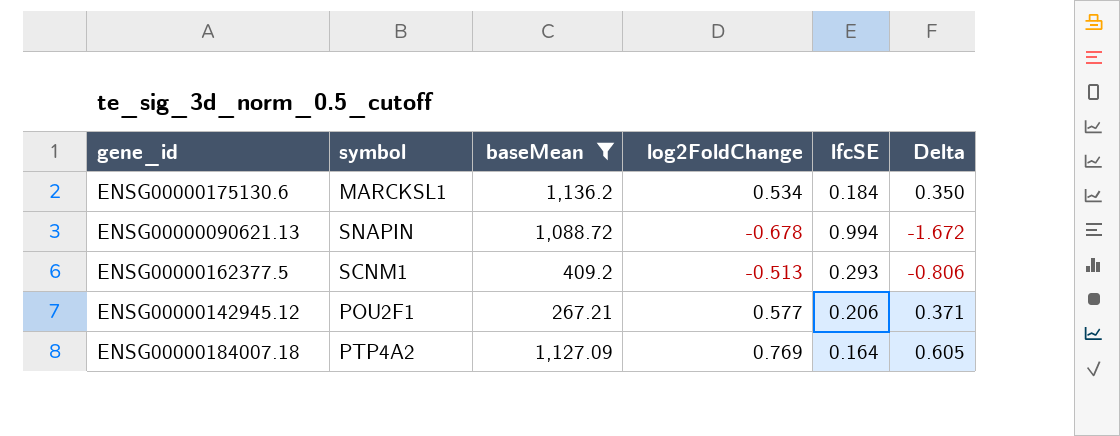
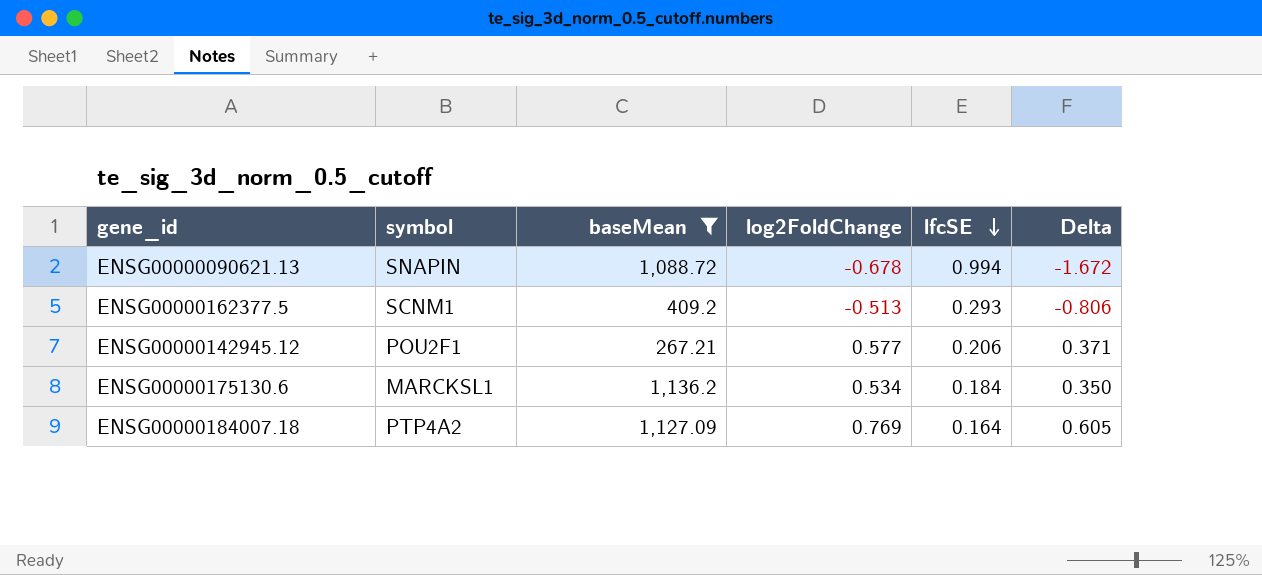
row order: none -> lfcSE descending

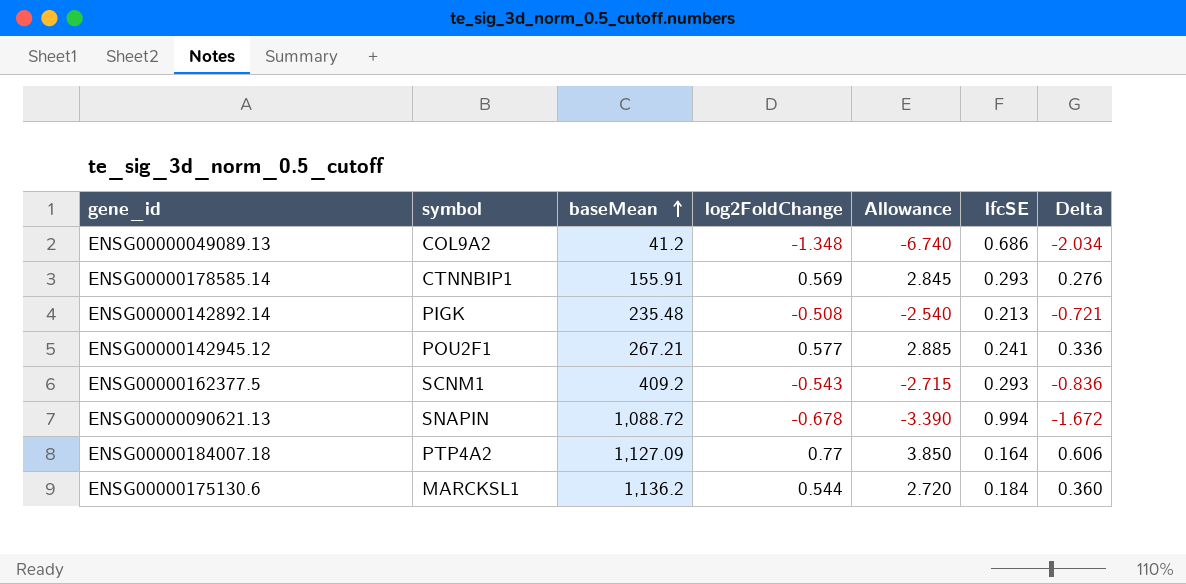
filter: baseMean >= 267.21 -> none
row order: lfcSE descending -> baseMean ascending
column Allowance | formula: none -> [log2FoldChange] * 5
ENSG00000142945.12 | lfcSE: 0.206 -> 0.241
ENSG00000142945.12 | Delta: 0.371 -> 0.336
ENSG00000162377.5 | log2FoldChange: -0.513 -> -0.543
ENSG00000162377.5 | Delta: -0.806 -> -0.836
ENSG00000184007.18 | log2FoldChange: 0.769 -> 0.77
ENSG00000184007.18 | Delta: 0.605 -> 0.606
ENSG00000175130.6 | log2FoldChange: 0.534 -> 0.544
ENSG00000175130.6 | Delta: 0.350 -> 0.360

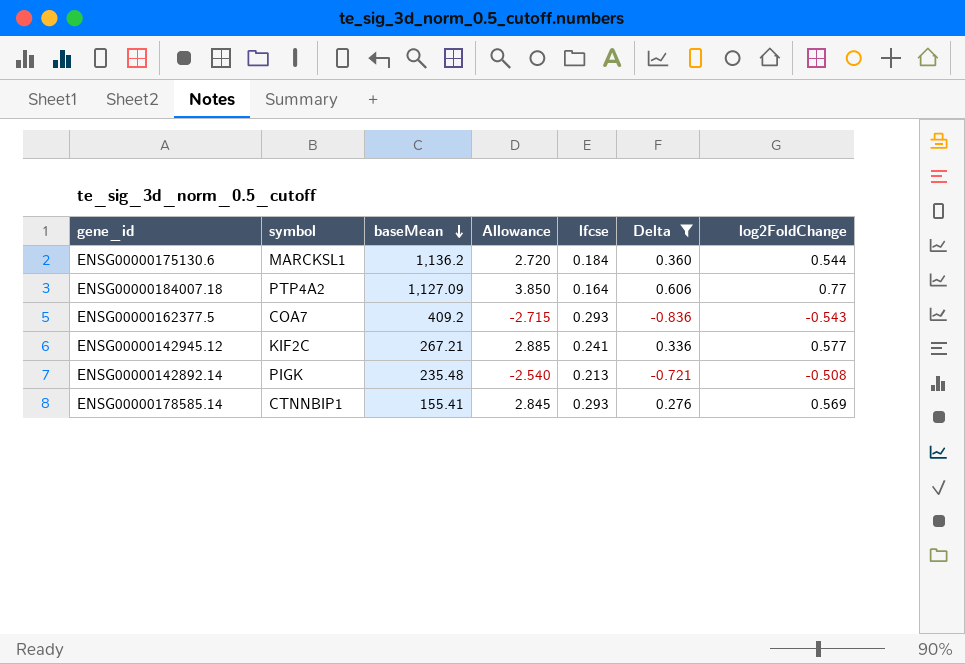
filter: none -> Delta >= -0.836
row order: baseMean ascending -> baseMean descending
column name: lfcSE -> lfcse
column log2FoldChange | position: 4 -> 7
ENSG00000162377.5 | symbol: SCNM1 -> COA7
ENSG00000142945.12 | symbol: POU2F1 -> KIF2C
ENSG00000178585.14 | baseMean: 155.91 -> 155.41

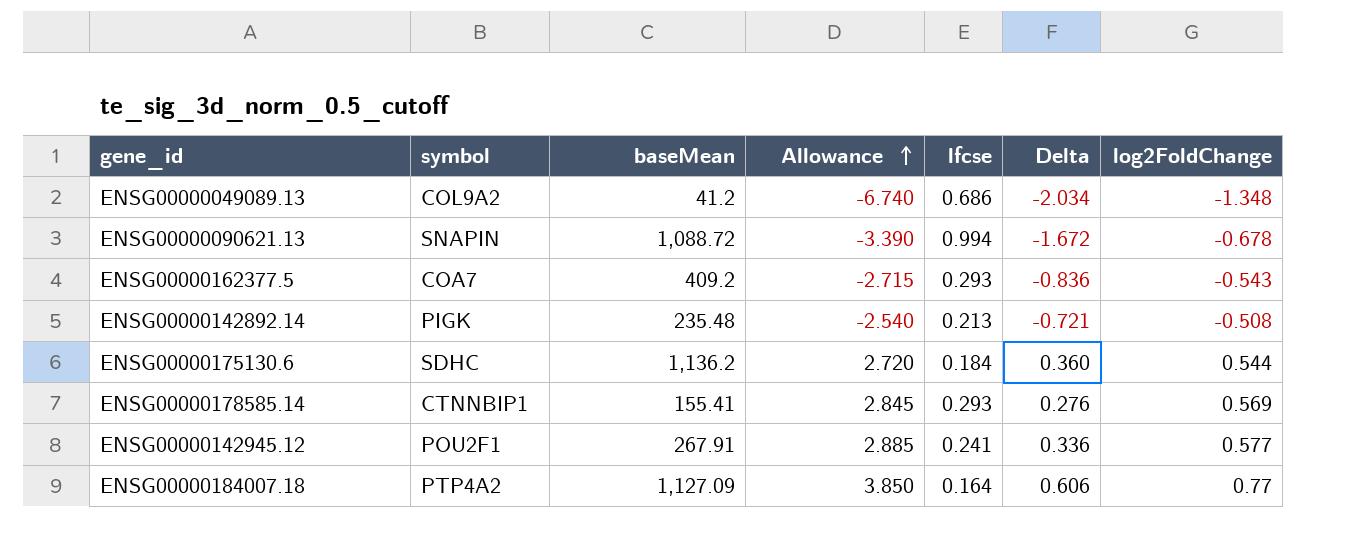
filter: Delta >= -0.836 -> none
row order: baseMean descending -> Allowance ascending
ENSG00000175130.6 | symbol: MARCKSL1 -> SDHC
ENSG00000142945.12 | symbol: KIF2C -> POU2F1
ENSG00000142945.12 | baseMean: 267.21 -> 267.91

